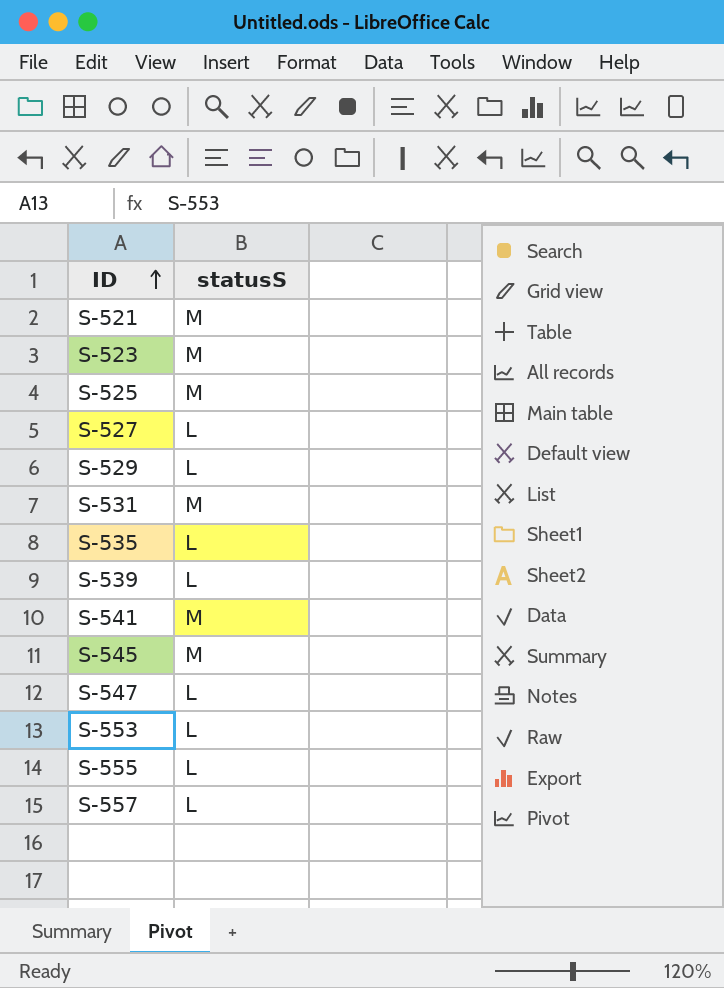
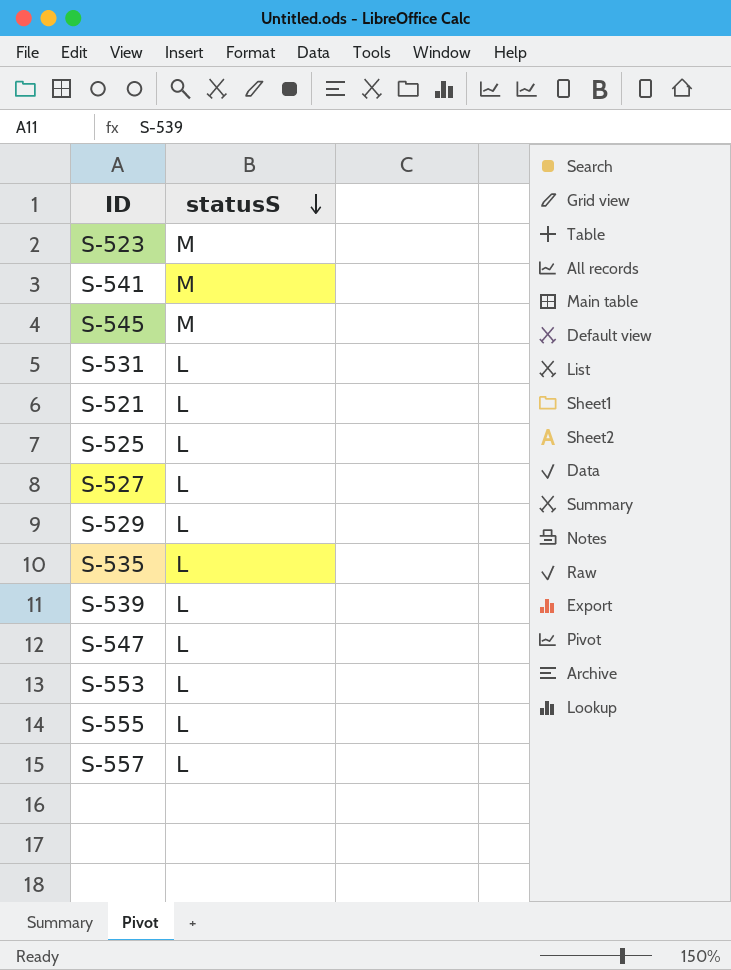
row order: ID ascending -> statusS descending
S-531 | statusS: M -> L
S-521 | statusS: M -> L
S-525 | statusS: M -> L

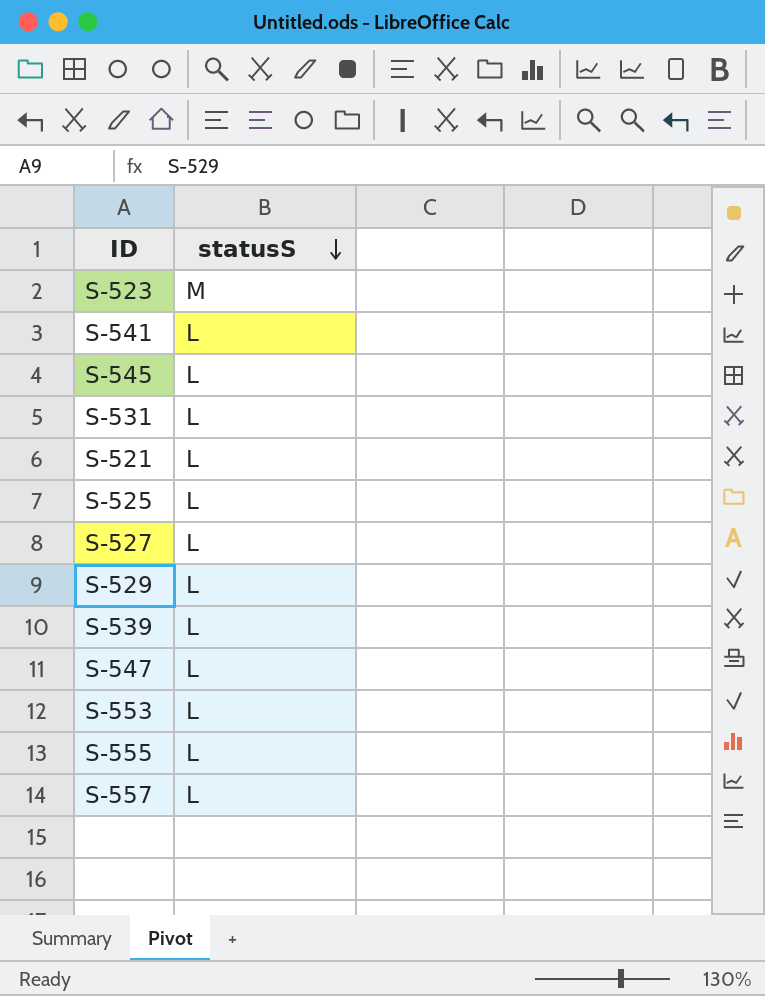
row S-535: L -> none
S-541 | statusS: M -> L
S-545 | statusS: M -> L

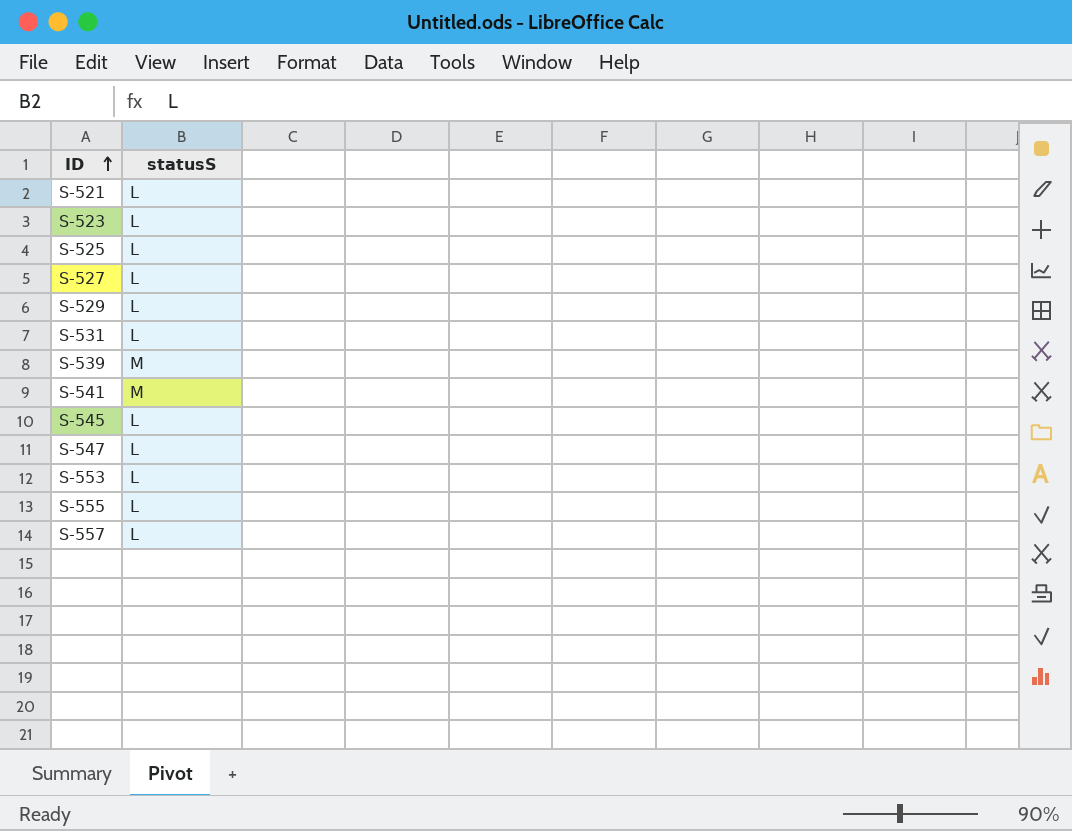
row order: statusS descending -> ID ascending
S-523 | statusS: M -> L
S-539 | statusS: L -> M
S-541 | statusS: L -> M

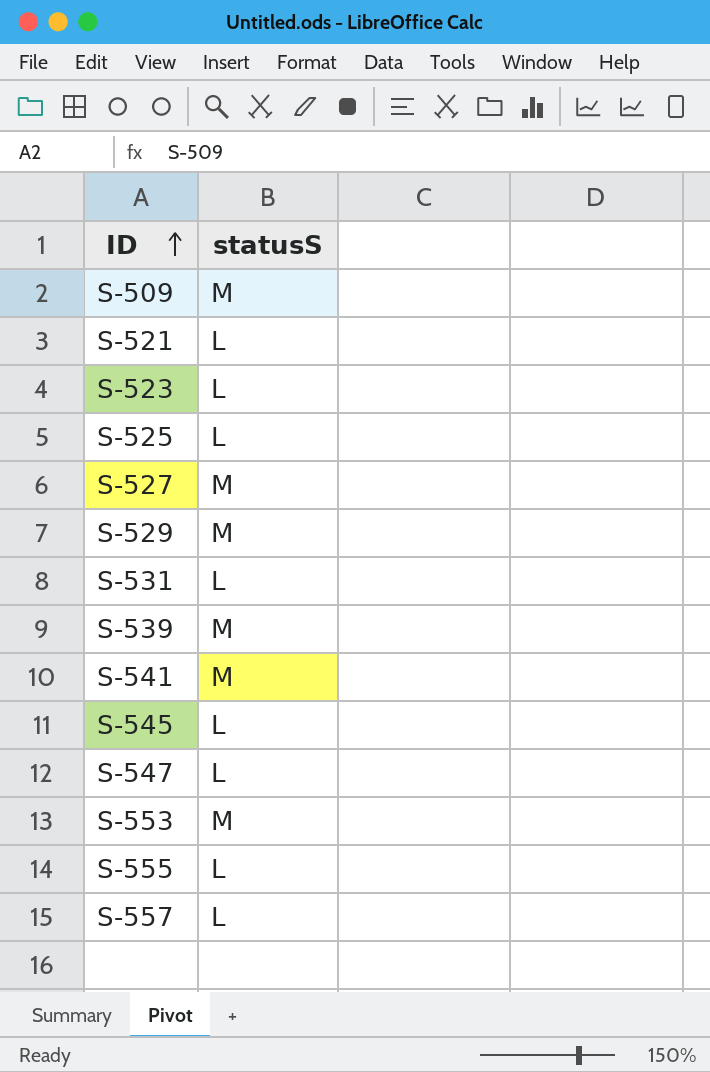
row S-509: none -> M
S-527 | statusS: L -> M
S-529 | statusS: L -> M
S-553 | statusS: L -> M

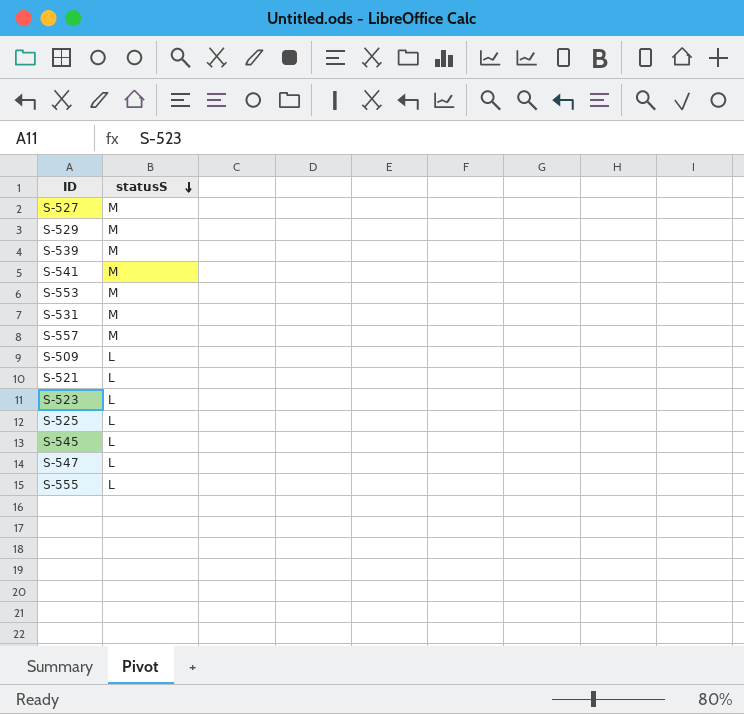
row order: ID ascending -> statusS descending
S-531 | statusS: L -> M
S-557 | statusS: L -> M
S-509 | statusS: M -> L

